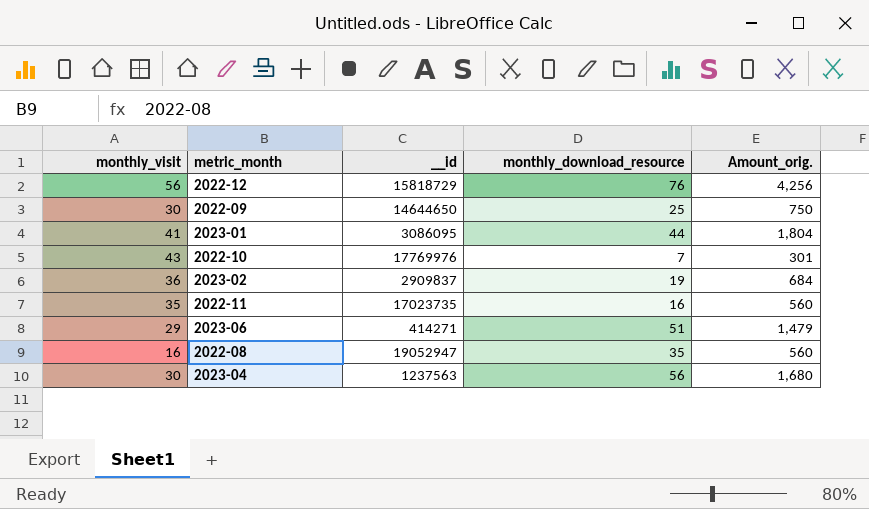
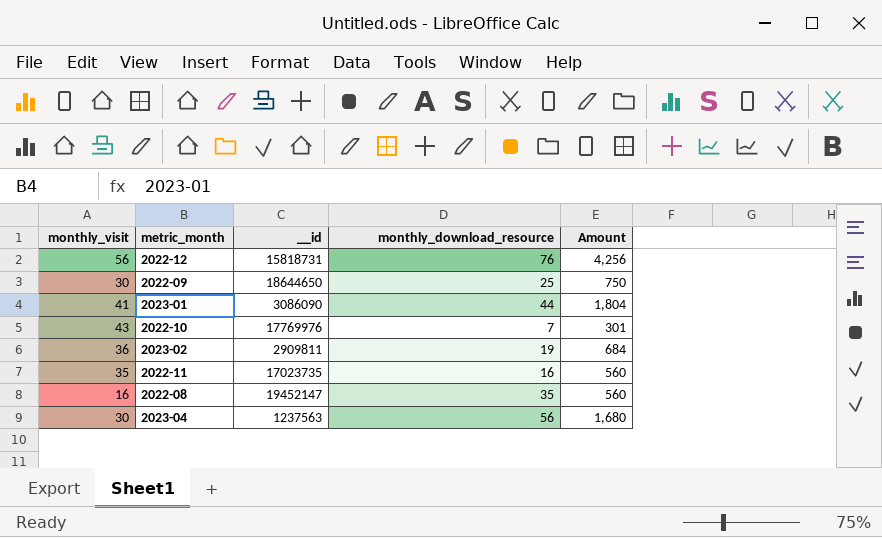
column name: Amount_orig. -> Amount
row 2023-06: 29 | 414271 | 51 | 1,479 -> none
2022-12 | __id: 15818729 -> 15818731
2022-09 | __id: 14644650 -> 18644650
2023-01 | __id: 3086095 -> 3086090
2023-02 | __id: 2909837 -> 2909811
2022-08 | __id: 19052947 -> 19452147

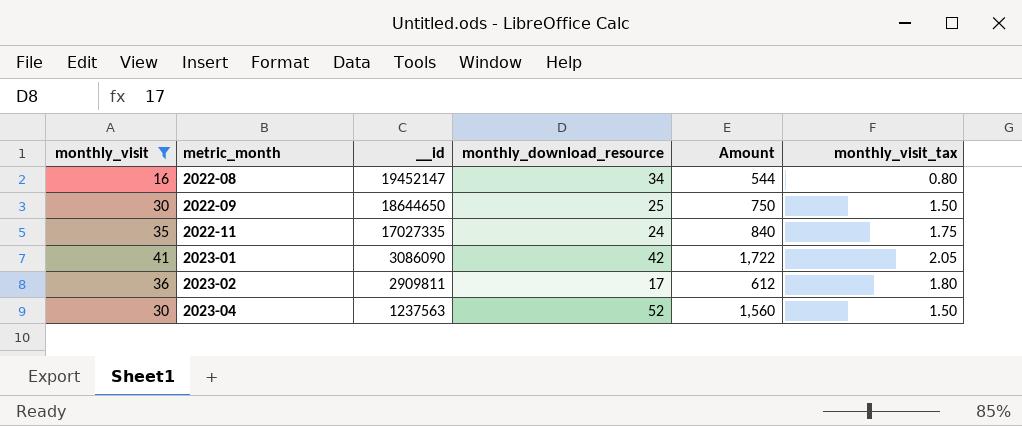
filter: none -> monthly_visit <= 41
row order: none -> metric_month ascending
column monthly_visit_tax | formula: none -> [monthly_visit] * 0.05
2022-08 | monthly_download_resource: 35 -> 34
2022-08 | Amount: 560 -> 544
2022-11 | __id: 17023735 -> 17027335
2022-11 | monthly_download_resource: 16 -> 24
2022-11 | Amount: 560 -> 840
2023-01 | monthly_download_resource: 44 -> 42
2023-01 | Amount: 1,804 -> 1,722
2023-02 | monthly_download_resource: 19 -> 17
2023-02 | Amount: 684 -> 612
2023-04 | monthly_download_resource: 56 -> 52
2023-04 | Amount: 1,680 -> 1,560

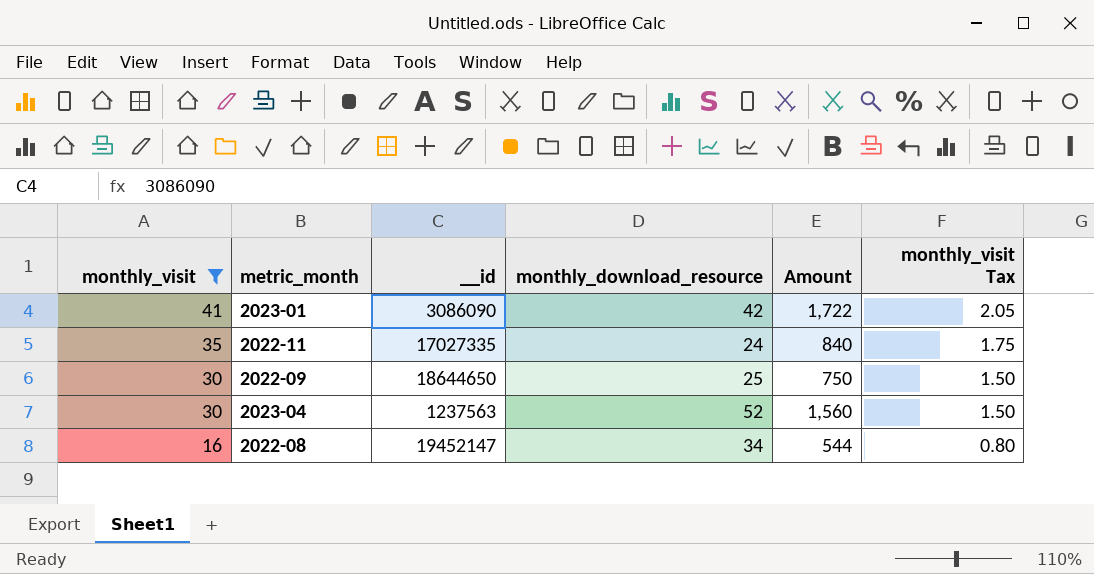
row order: metric_month ascending -> monthly_visit descending
column name: monthly_visit_tax -> monthly_visit Tax
row 2023-02: 36 | 2909811 | 17 | 612 | 1.80 -> none

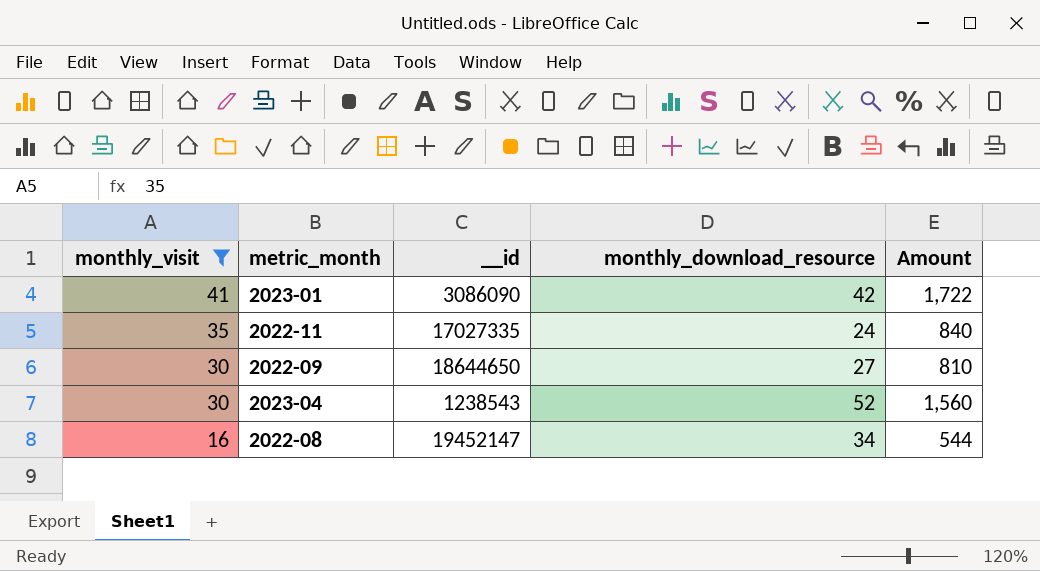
column monthly_visit Tax | formula: [monthly_visit] * 0.05 -> none
2022-09 | monthly_download_resource: 25 -> 27
2022-09 | Amount: 750 -> 810
2023-04 | __id: 1237563 -> 1238543

